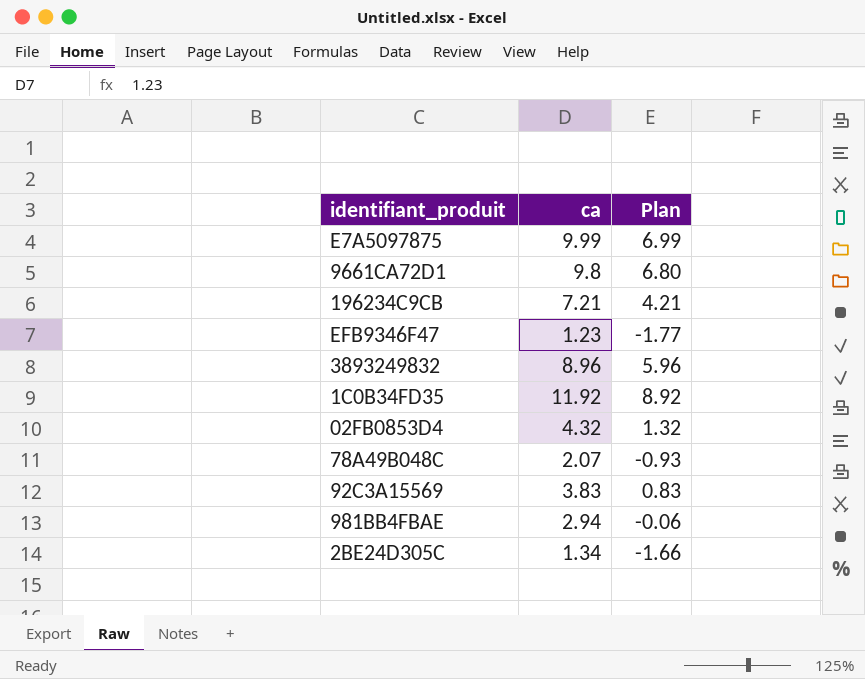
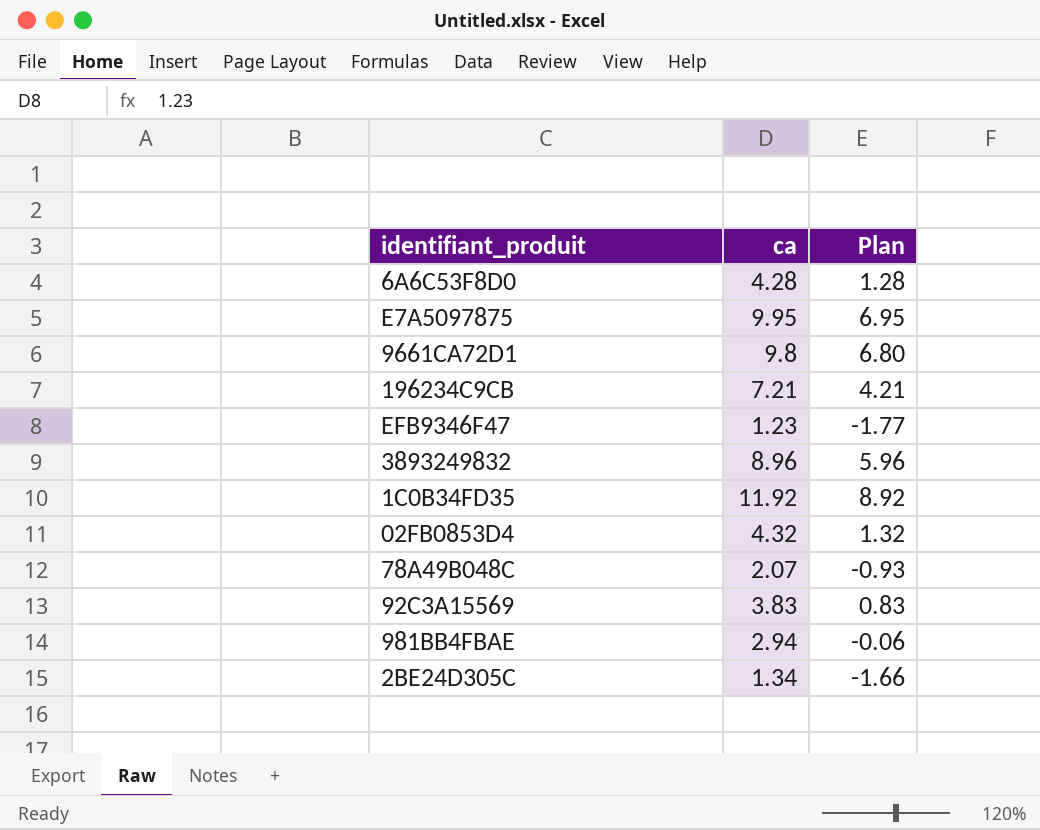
row 6A6C53F8D0: none -> 4.28 | 1.28
E7A5097875 | ca: 9.99 -> 9.95
E7A5097875 | Plan: 6.99 -> 6.95

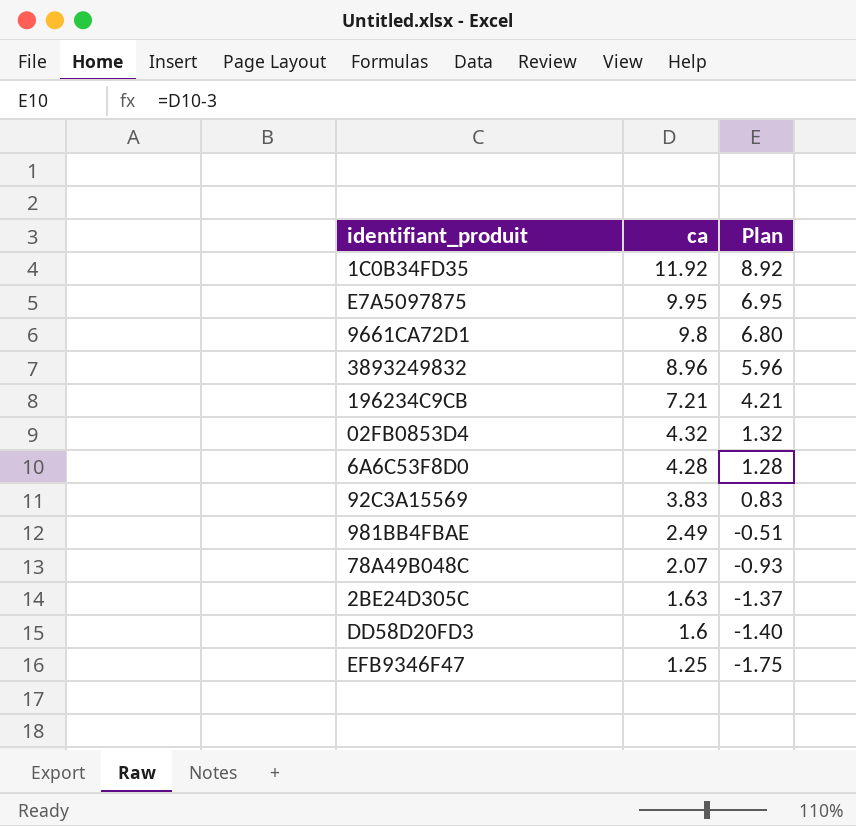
row order: none -> ca descending
981BB4FBAE | ca: 2.94 -> 2.49
981BB4FBAE | Plan: -0.06 -> -0.51
2BE24D305C | ca: 1.34 -> 1.63
2BE24D305C | Plan: -1.66 -> -1.37
row DD58D20FD3: none -> 1.6 | -1.40
EFB9346F47 | ca: 1.23 -> 1.25
EFB9346F47 | Plan: -1.77 -> -1.75

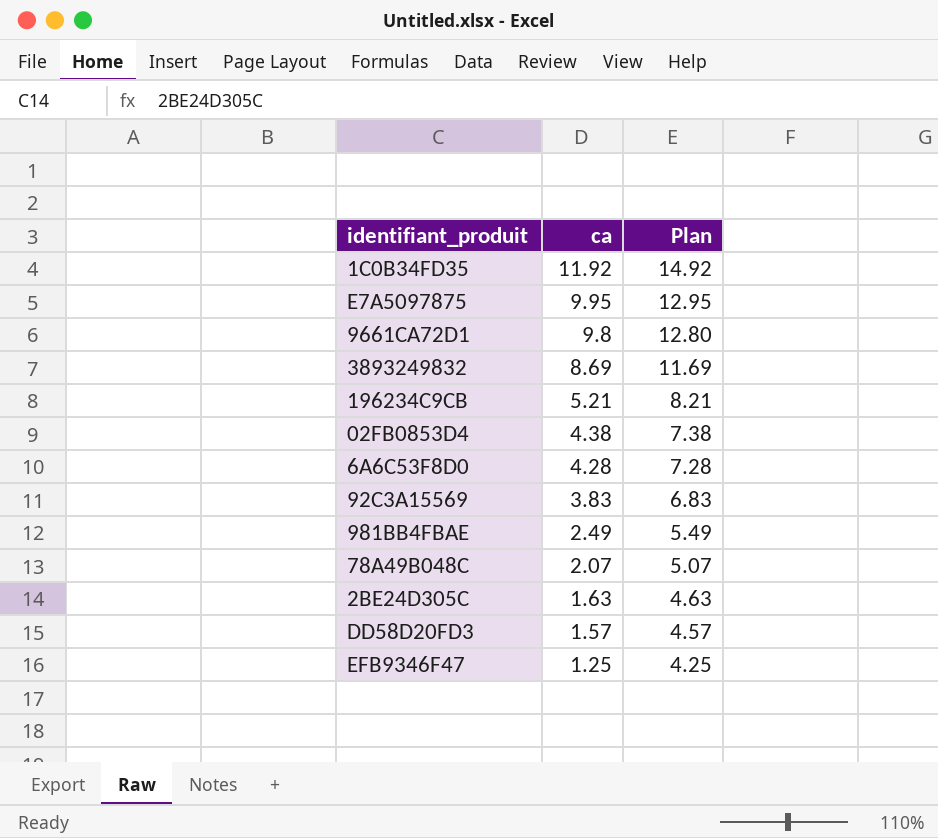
column Plan | formula: [ca] - 3 -> [ca] + 3
3893249832 | ca: 8.96 -> 8.69
196234C9CB | ca: 7.21 -> 5.21
02FB0853D4 | ca: 4.32 -> 4.38
DD58D20FD3 | ca: 1.6 -> 1.57

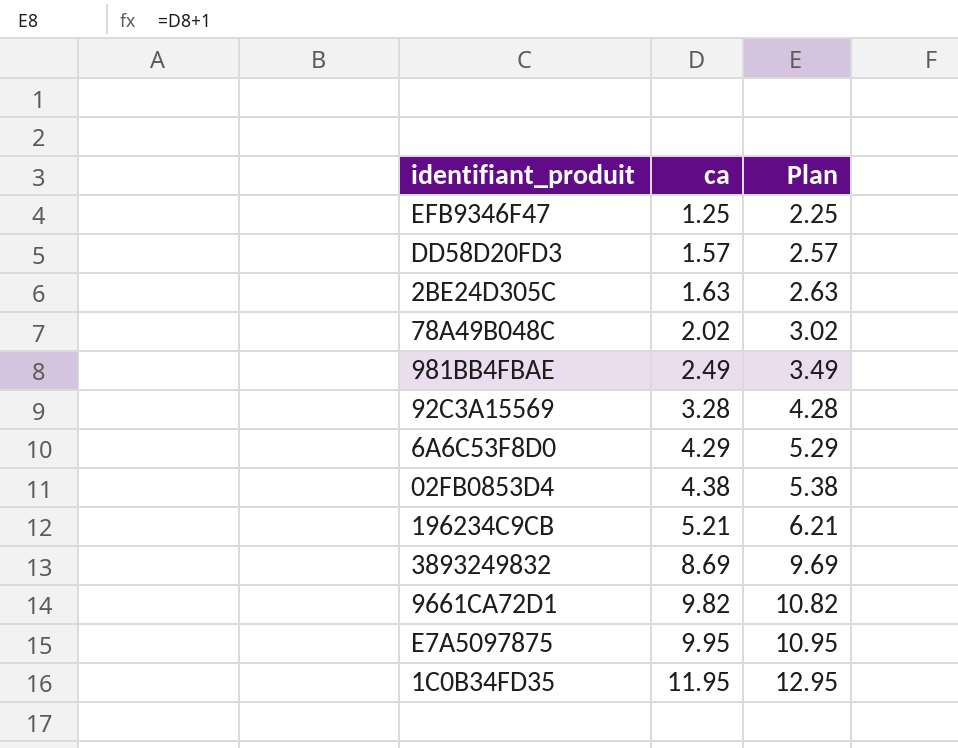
row order: ca descending -> ca ascending
column Plan | formula: [ca] + 3 -> [ca] + 1
78A49B048C | ca: 2.07 -> 2.02
92C3A15569 | ca: 3.83 -> 3.28
6A6C53F8D0 | ca: 4.28 -> 4.29
9661CA72D1 | ca: 9.8 -> 9.82
1C0B34FD35 | ca: 11.92 -> 11.95

